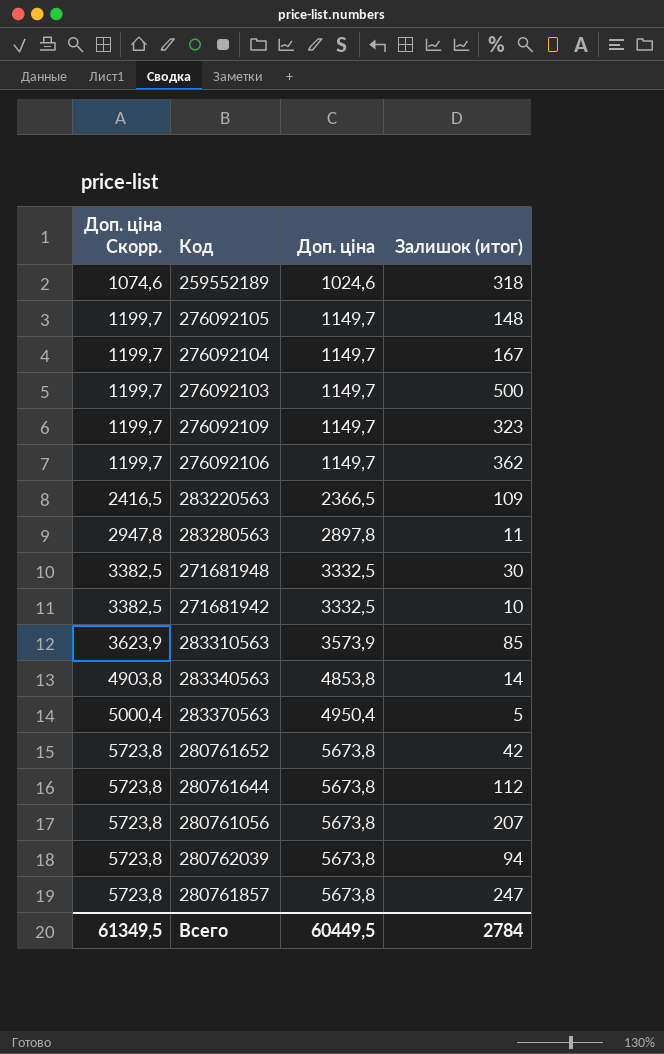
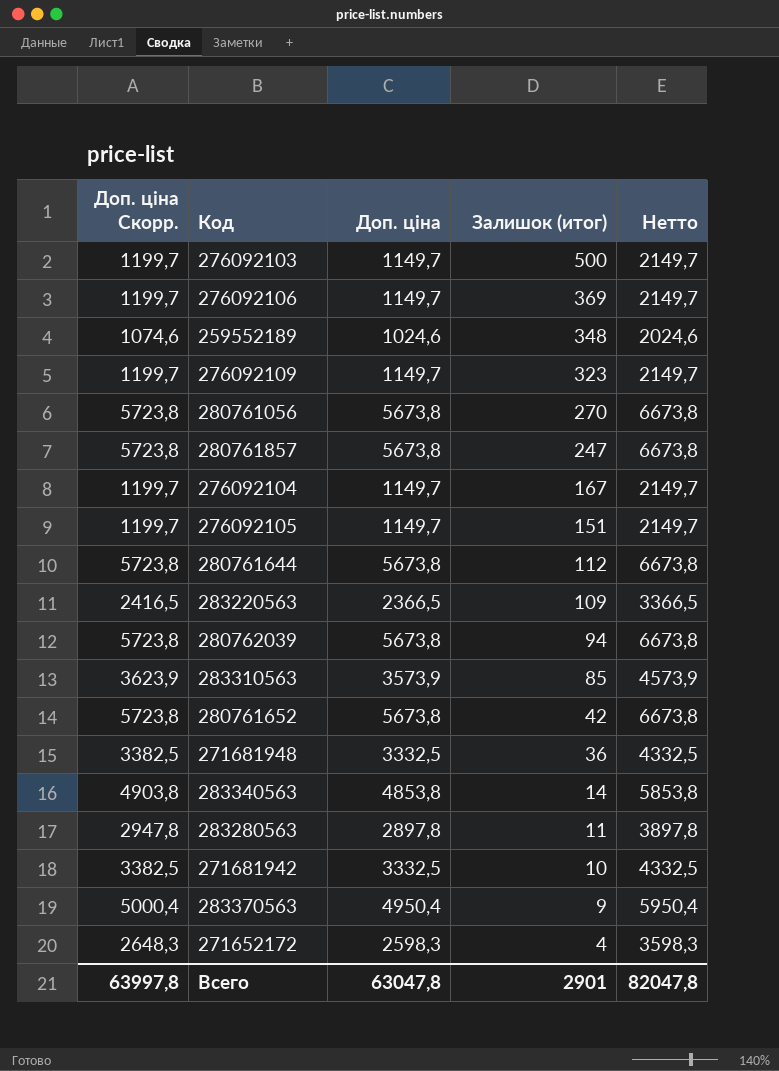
row order: Доп. ціна Скорр. ascending -> Залишок (итог) descending
column Нетто | formula: none -> [Доп. ціна] + 1000
276092106 | Залишок (итог): 362 -> 369
259552189 | Залишок (итог): 318 -> 348
280761056 | Залишок (итог): 207 -> 270
276092105 | Залишок (итог): 148 -> 151
271681948 | Залишок (итог): 30 -> 36
283370563 | Залишок (итог): 5 -> 9
row 271652172: none -> 2648,3 | 2598,3 | 4 | 3598,3
Всего | Доп. ціна Скорр.: 61349,5 -> 63997,8
Всего | Доп. ціна: 60449,5 -> 63047,8
Всего | Залишок (итог): 2784 -> 2901

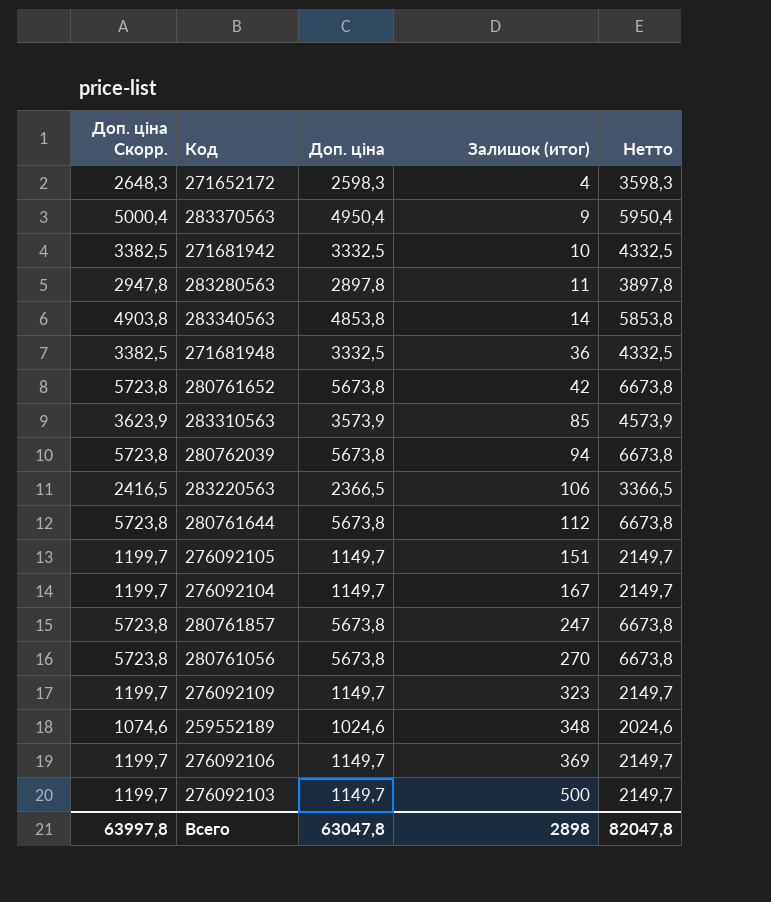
row order: Залишок (итог) descending -> Залишок (итог) ascending
283220563 | Залишок (итог): 109 -> 106
Всего | Залишок (итог): 2901 -> 2898

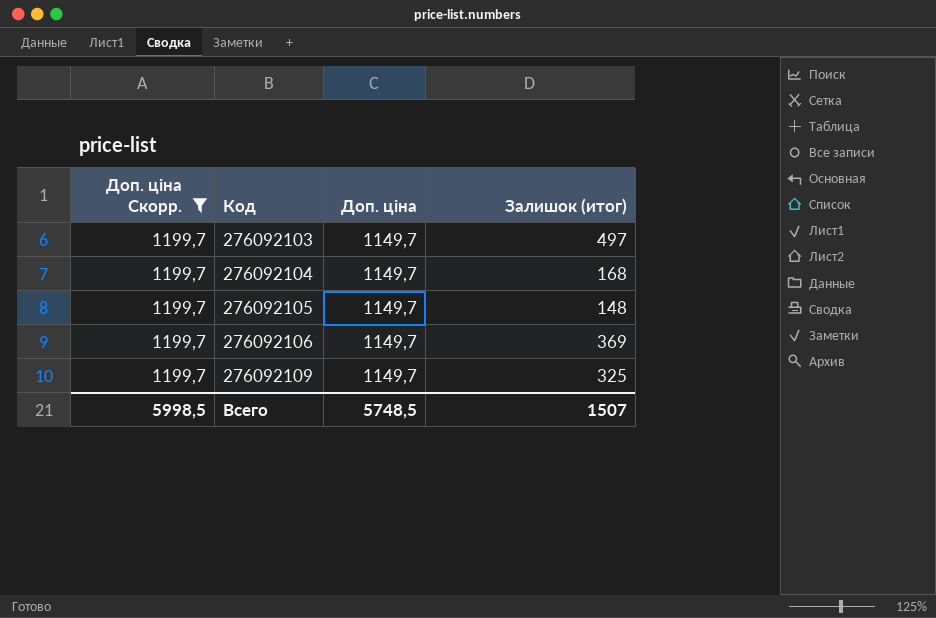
filter: none -> Доп. ціна Скорр. = 1199,7
row order: Залишок (итог) ascending -> Код ascending
column Нетто | formula: [Доп. ціна] + 1000 -> none
276092103 | Залишок (итог): 500 -> 497
276092104 | Залишок (итог): 167 -> 168
276092105 | Залишок (итог): 151 -> 148
276092109 | Залишок (итог): 323 -> 325
Всего | Доп. ціна Скорр.: 63997,8 -> 5998,5
Всего | Доп. ціна: 63047,8 -> 5748,5
Всего | Залишок (итог): 2898 -> 1507

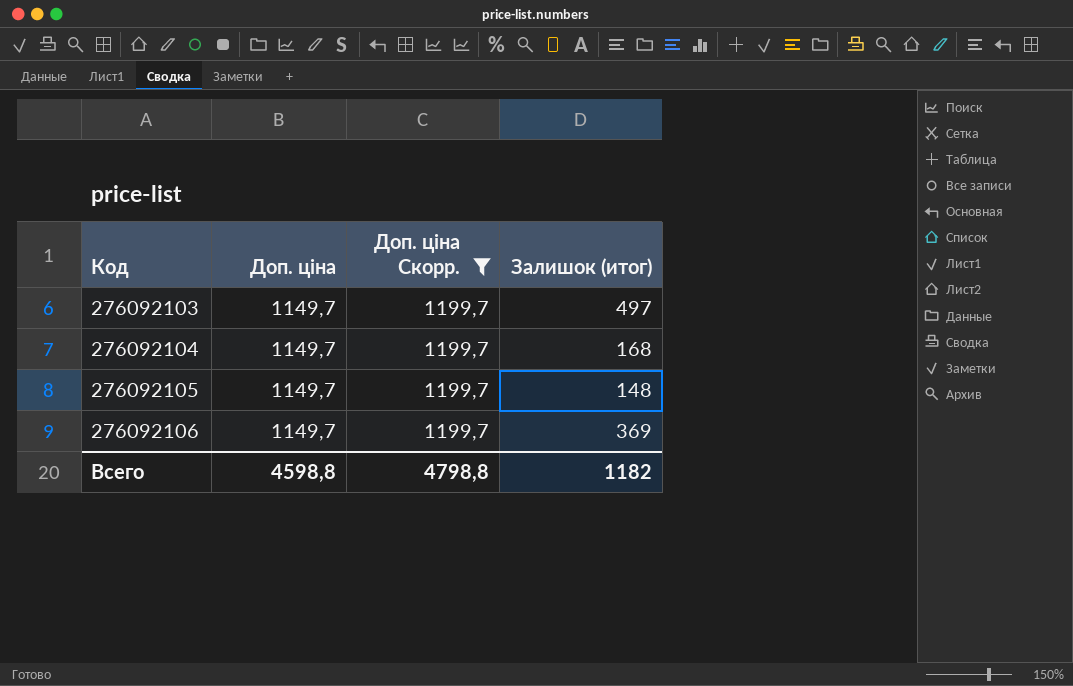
column Доп. ціна Скорр. | position: 1 -> 3
row 276092109: 1199,7 | 1149,7 | 325 -> none
Всего | Доп. ціна: 5748,5 -> 4598,8
Всего | Доп. ціна Скорр.: 5998,5 -> 4798,8
Всего | Залишок (итог): 1507 -> 1182

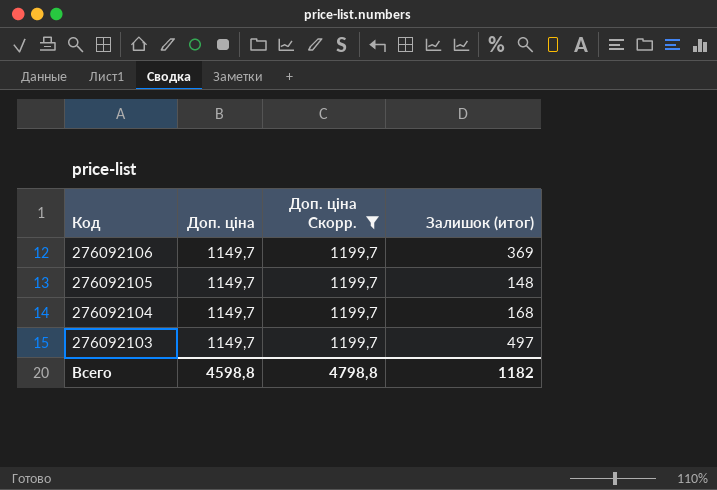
row order: Код ascending -> Код descending

